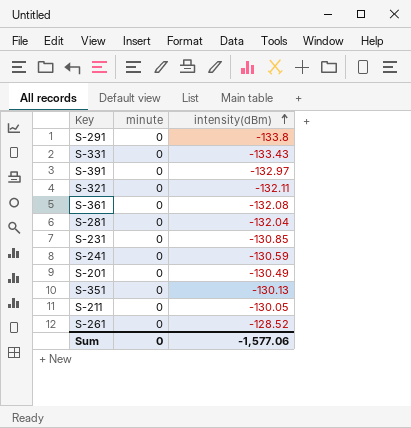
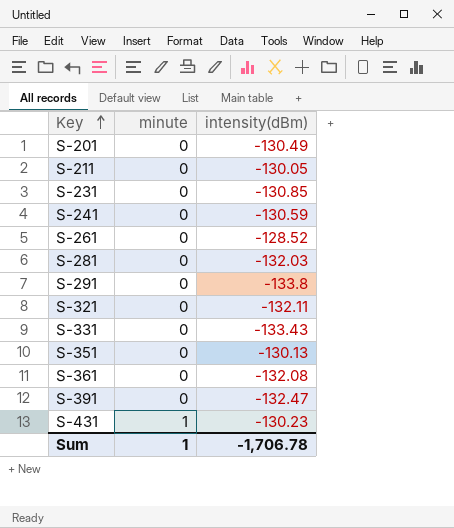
row order: intensity(dBm) ascending -> Key ascending
S-281 | intensity(dBm): -132.04 -> -132.03
S-391 | intensity(dBm): -132.97 -> -132.47
row S-431: none -> 1 | -130.23
Sum | minute: 0 -> 1
Sum | intensity(dBm): -1,577.06 -> -1,706.78

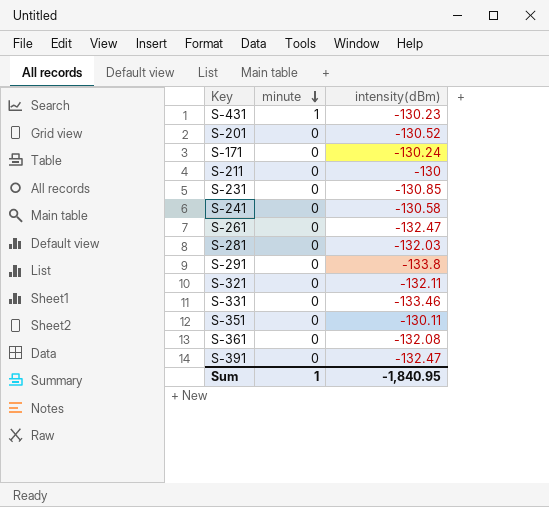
row order: Key ascending -> minute descending
S-201 | intensity(dBm): -130.49 -> -130.52
row S-171: none -> 0 | -130.24
S-211 | intensity(dBm): -130.05 -> -130
S-241 | intensity(dBm): -130.59 -> -130.58
S-261 | intensity(dBm): -128.52 -> -132.47
S-331 | intensity(dBm): -133.43 -> -133.46
S-351 | intensity(dBm): -130.13 -> -130.11
Sum | intensity(dBm): -1,706.78 -> -1,840.95

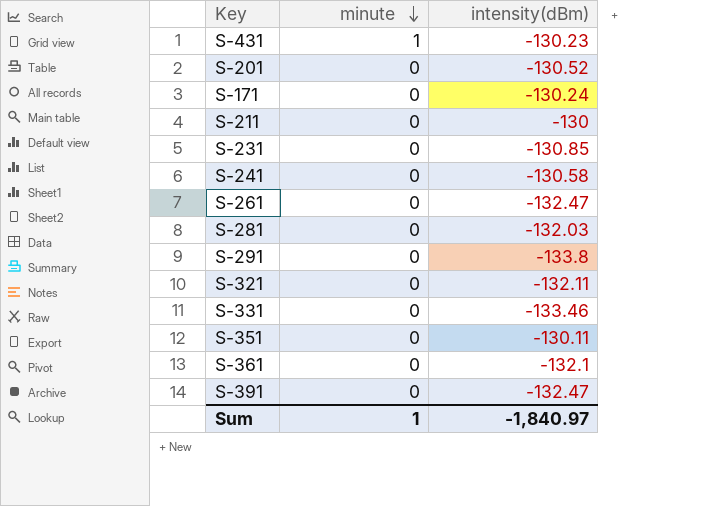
S-361 | intensity(dBm): -132.08 -> -132.1
Sum | intensity(dBm): -1,840.95 -> -1,840.97

